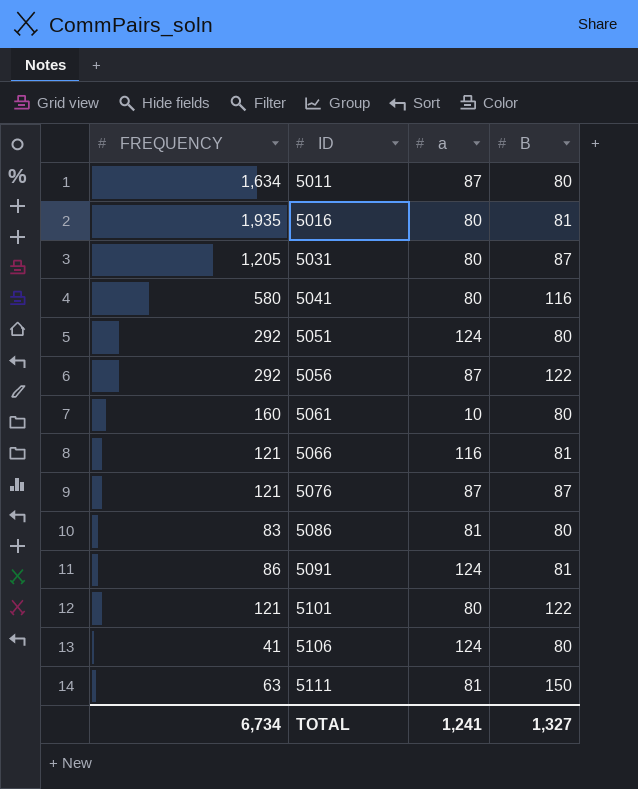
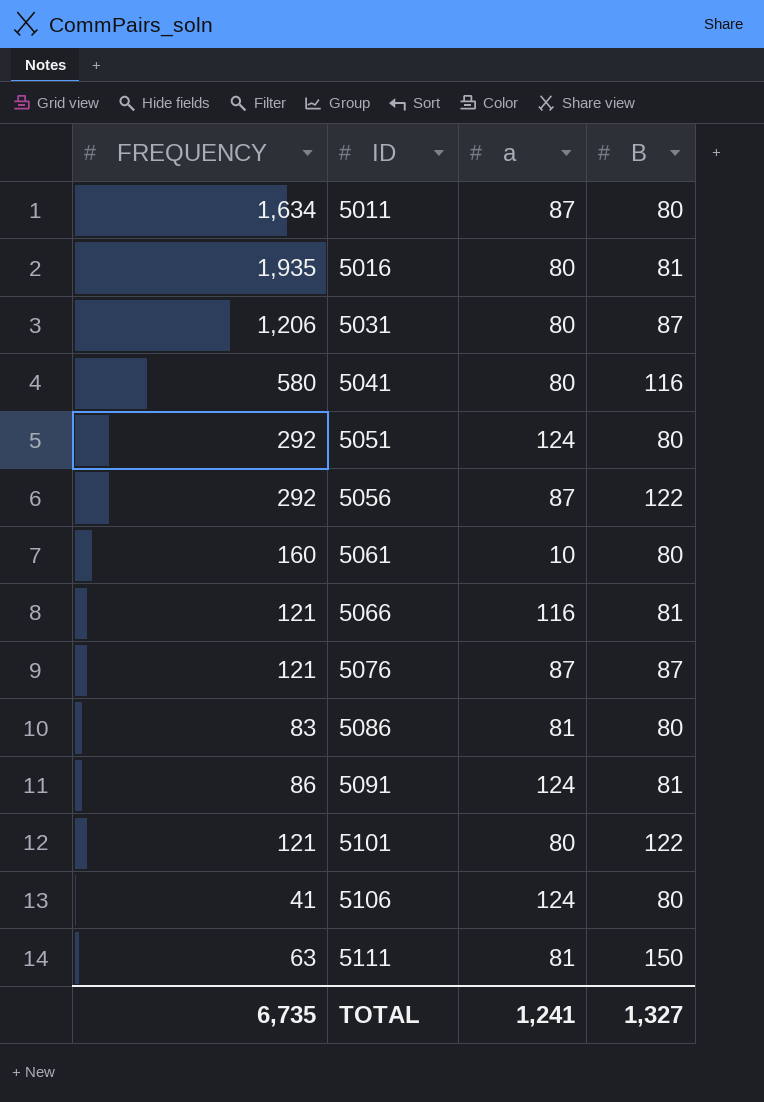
5031 | FREQUENCY: 1,205 -> 1,206
TOTAL | FREQUENCY: 6,734 -> 6,735

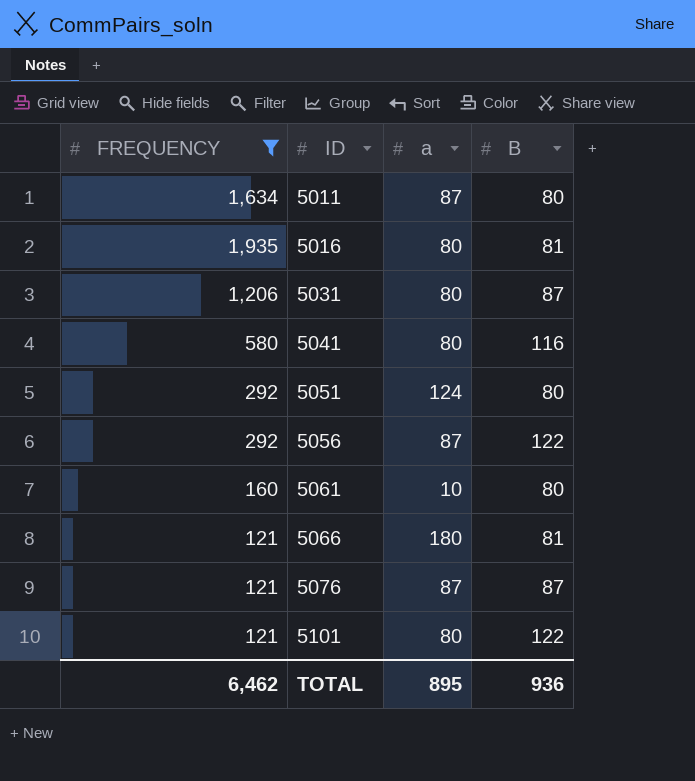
filter: none -> FREQUENCY >= 121
5066 | a: 116 -> 180
TOTAL | FREQUENCY: 6,735 -> 6,462
TOTAL | a: 1,241 -> 895
TOTAL | B: 1,327 -> 936

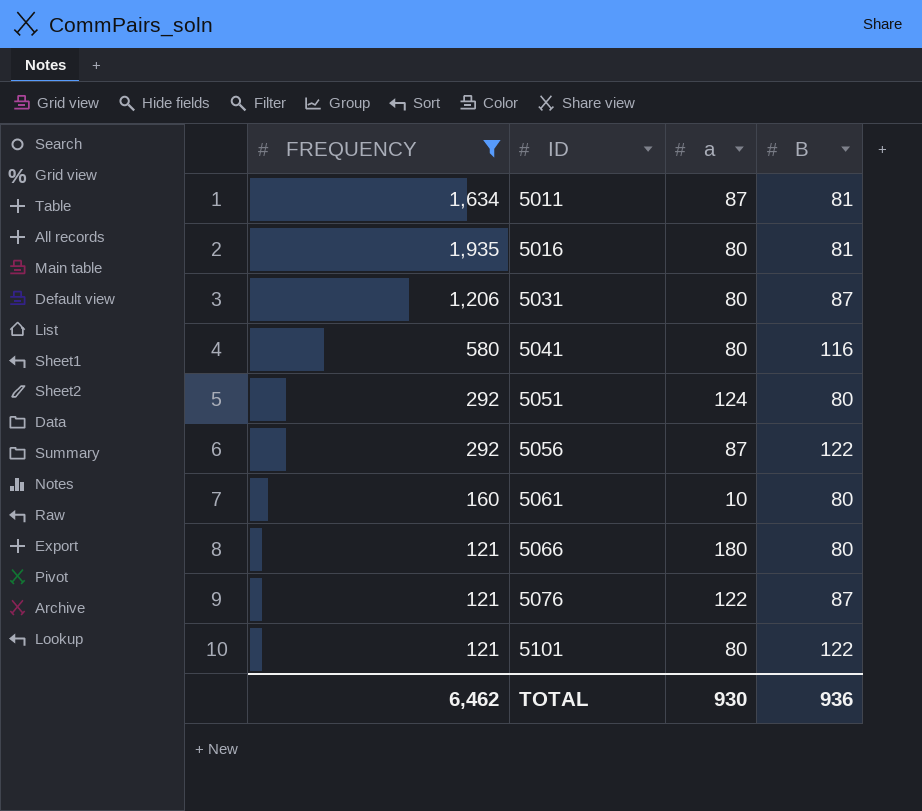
5011 | B: 80 -> 81
5066 | B: 81 -> 80
5076 | a: 87 -> 122
TOTAL | a: 895 -> 930

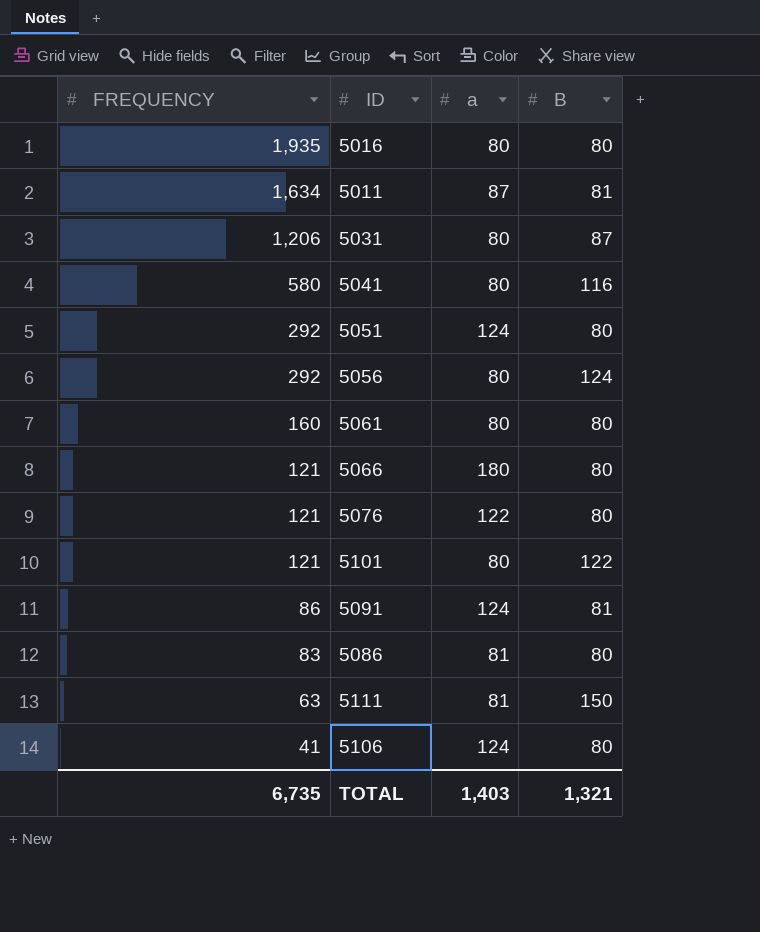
filter: FREQUENCY >= 121 -> none
row order: ID ascending -> FREQUENCY descending
5016 | B: 81 -> 80
5056 | a: 87 -> 80
5056 | B: 122 -> 124
5061 | a: 10 -> 80
5076 | B: 87 -> 80
TOTAL | FREQUENCY: 6,462 -> 6,735
TOTAL | a: 930 -> 1,403
TOTAL | B: 936 -> 1,321

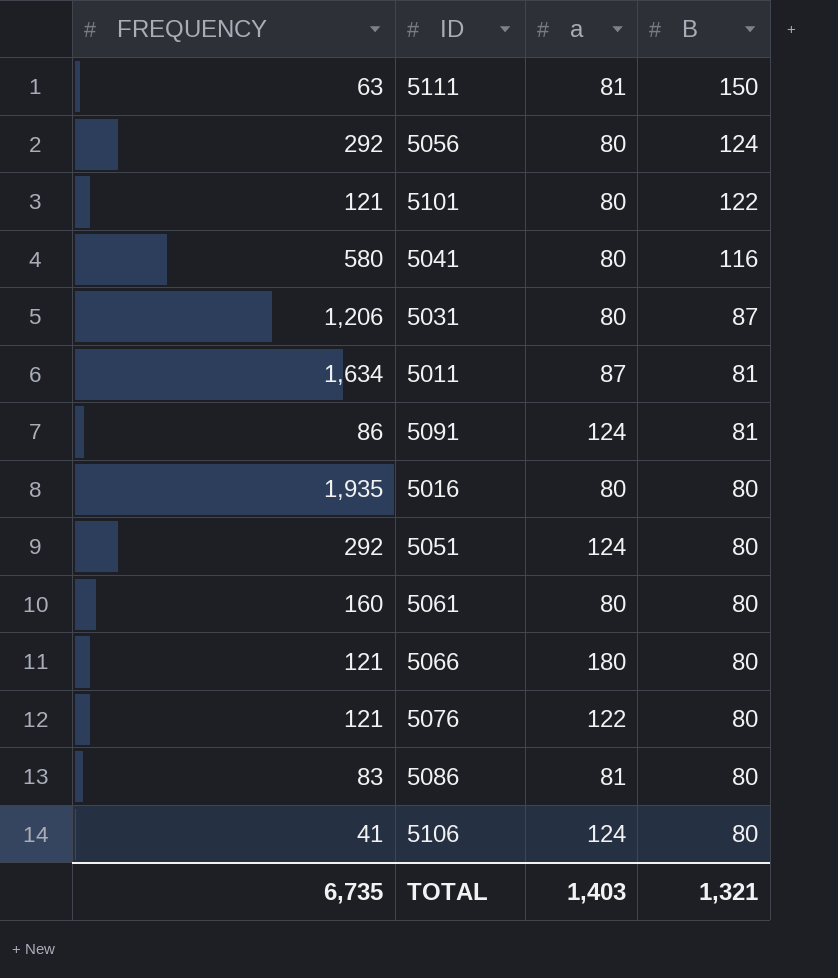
row order: FREQUENCY descending -> B descending

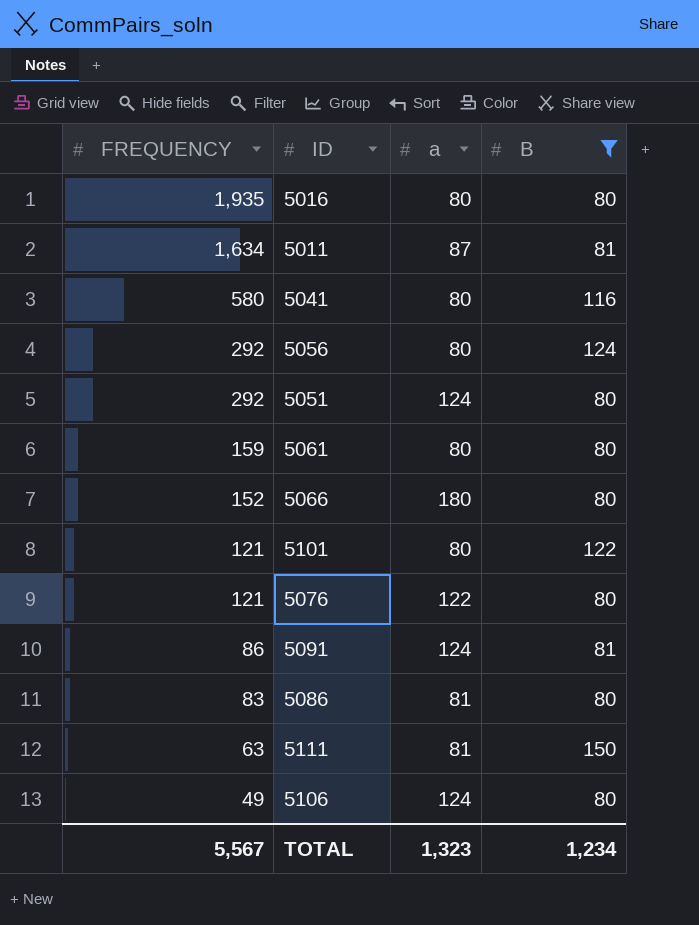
filter: none -> B != 87
row order: B descending -> FREQUENCY descending
5061 | FREQUENCY: 160 -> 159
5066 | FREQUENCY: 121 -> 152
5106 | FREQUENCY: 41 -> 49
TOTAL | FREQUENCY: 6,735 -> 5,567
TOTAL | a: 1,403 -> 1,323
TOTAL | B: 1,321 -> 1,234

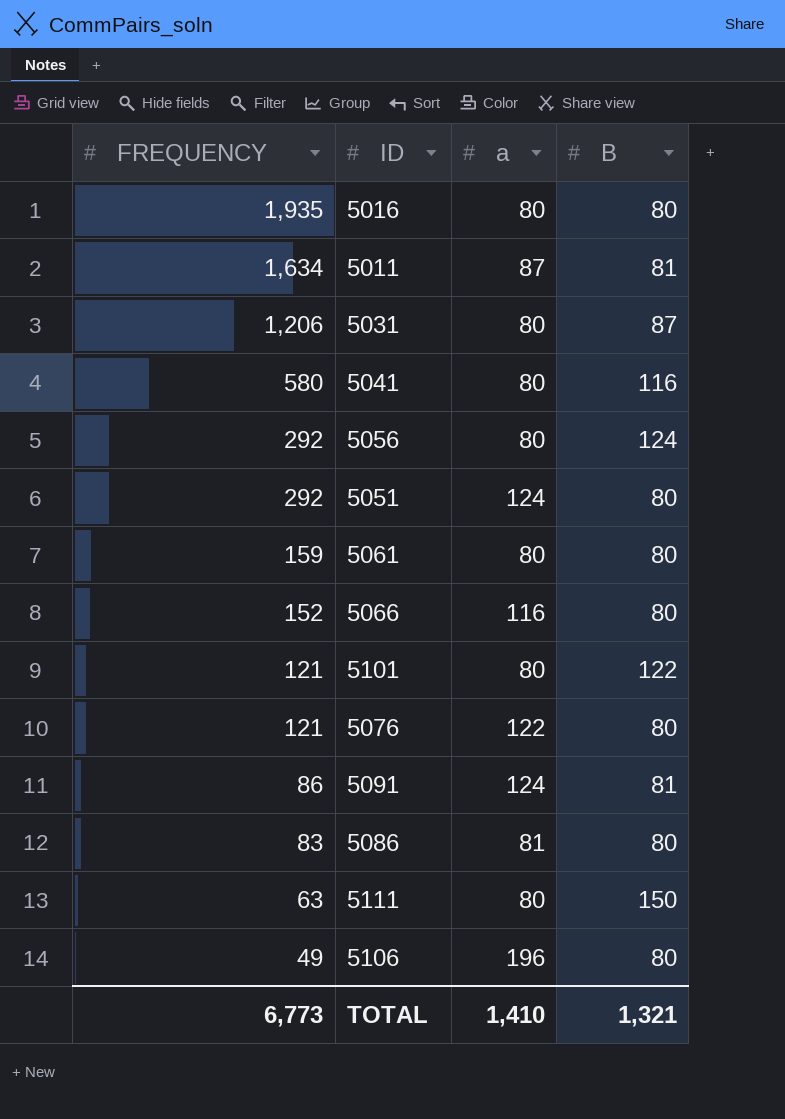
filter: B != 87 -> none
5066 | a: 180 -> 116
5111 | a: 81 -> 80
5106 | a: 124 -> 196
TOTAL | FREQUENCY: 5,567 -> 6,773
TOTAL | a: 1,323 -> 1,410
TOTAL | B: 1,234 -> 1,321

